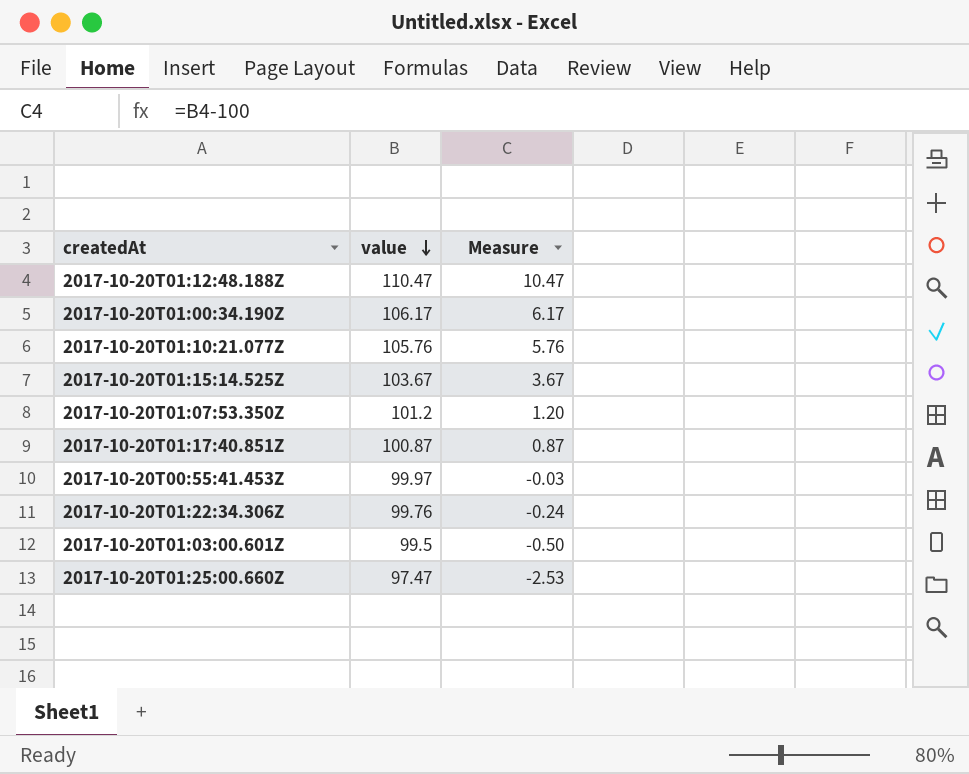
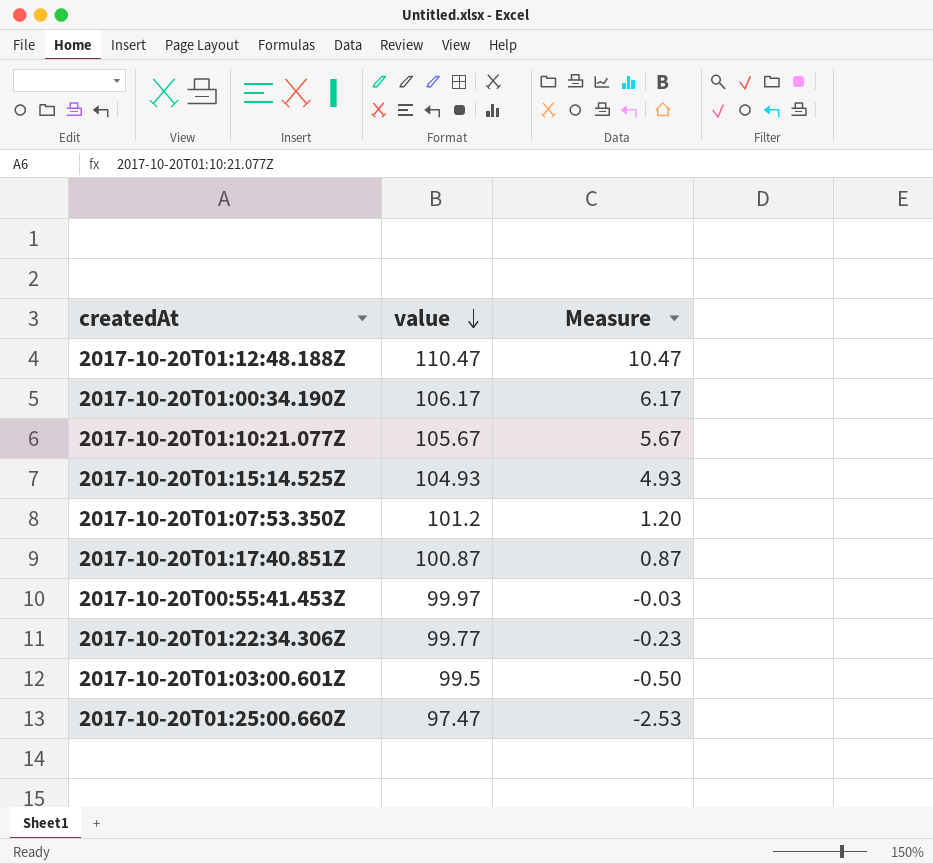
2017-10-20T01:10:21.077Z | value: 105.76 -> 105.67
2017-10-20T01:10:21.077Z | Measure: 5.76 -> 5.67
2017-10-20T01:15:14.525Z | value: 103.67 -> 104.93
2017-10-20T01:15:14.525Z | Measure: 3.67 -> 4.93
2017-10-20T01:22:34.306Z | value: 99.76 -> 99.77
2017-10-20T01:22:34.306Z | Measure: -0.24 -> -0.23

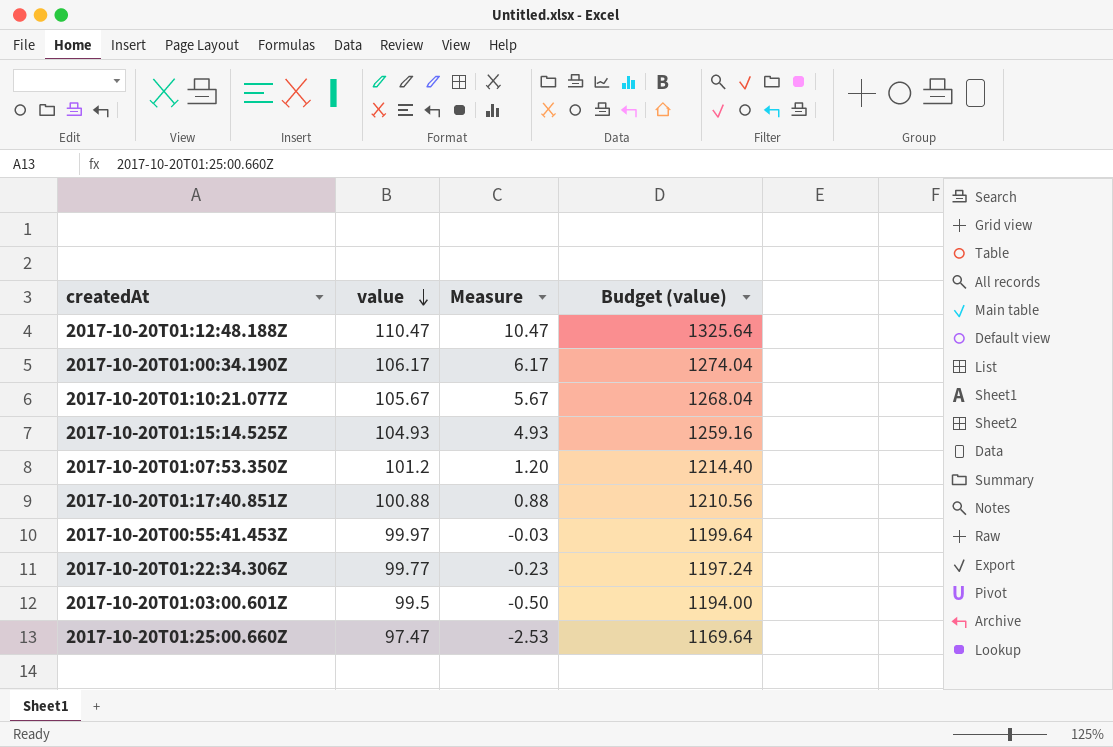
column Budget (value) | formula: none -> [value] * 12
2017-10-20T01:17:40.851Z | value: 100.87 -> 100.88
2017-10-20T01:17:40.851Z | Measure: 0.87 -> 0.88

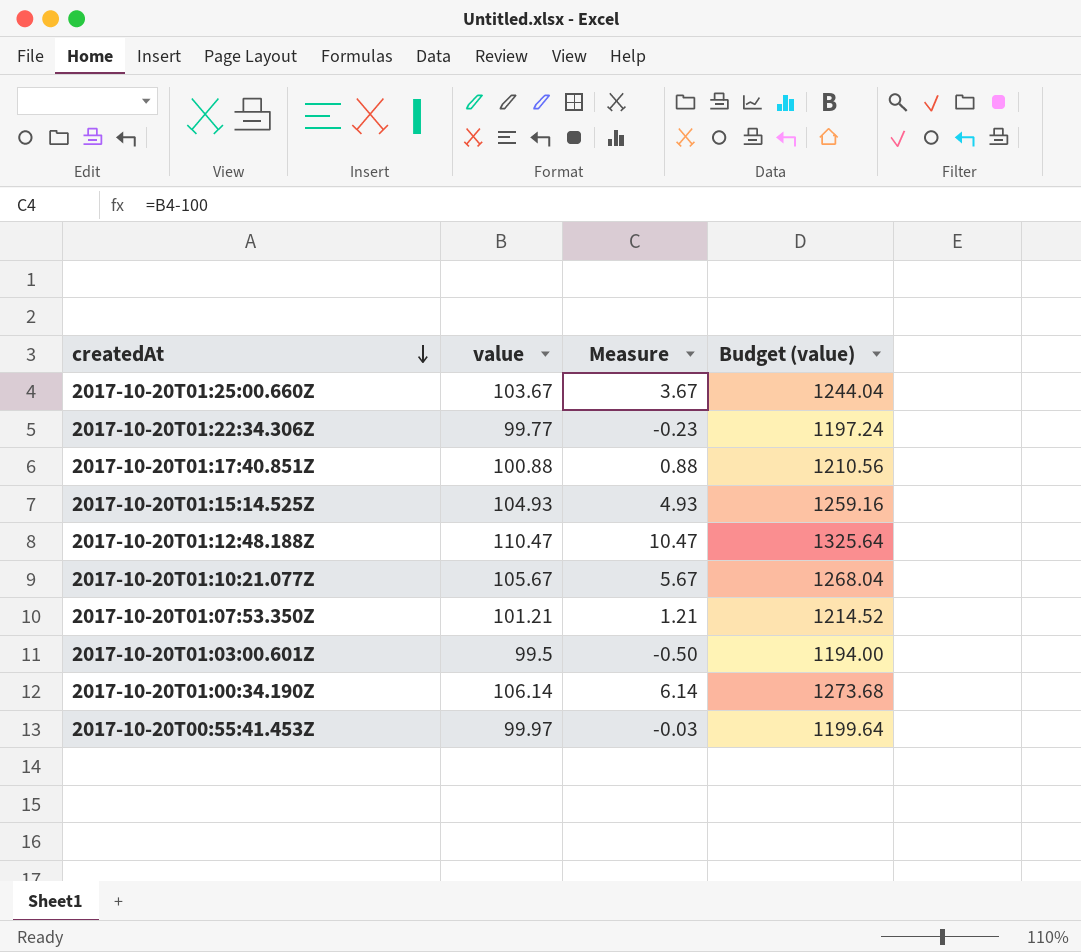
row order: value descending -> createdAt descending
2017-10-20T01:25:00.660Z | value: 97.47 -> 103.67
2017-10-20T01:25:00.660Z | Measure: -2.53 -> 3.67
2017-10-20T01:25:00.660Z | Budget (value): 1169.64 -> 1244.04
2017-10-20T01:07:53.350Z | value: 101.2 -> 101.21
2017-10-20T01:07:53.350Z | Measure: 1.20 -> 1.21
2017-10-20T01:07:53.350Z | Budget (value): 1214.40 -> 1214.52
2017-10-20T01:00:34.190Z | value: 106.17 -> 106.14
2017-10-20T01:00:34.190Z | Measure: 6.17 -> 6.14
2017-10-20T01:00:34.190Z | Budget (value): 1274.04 -> 1273.68

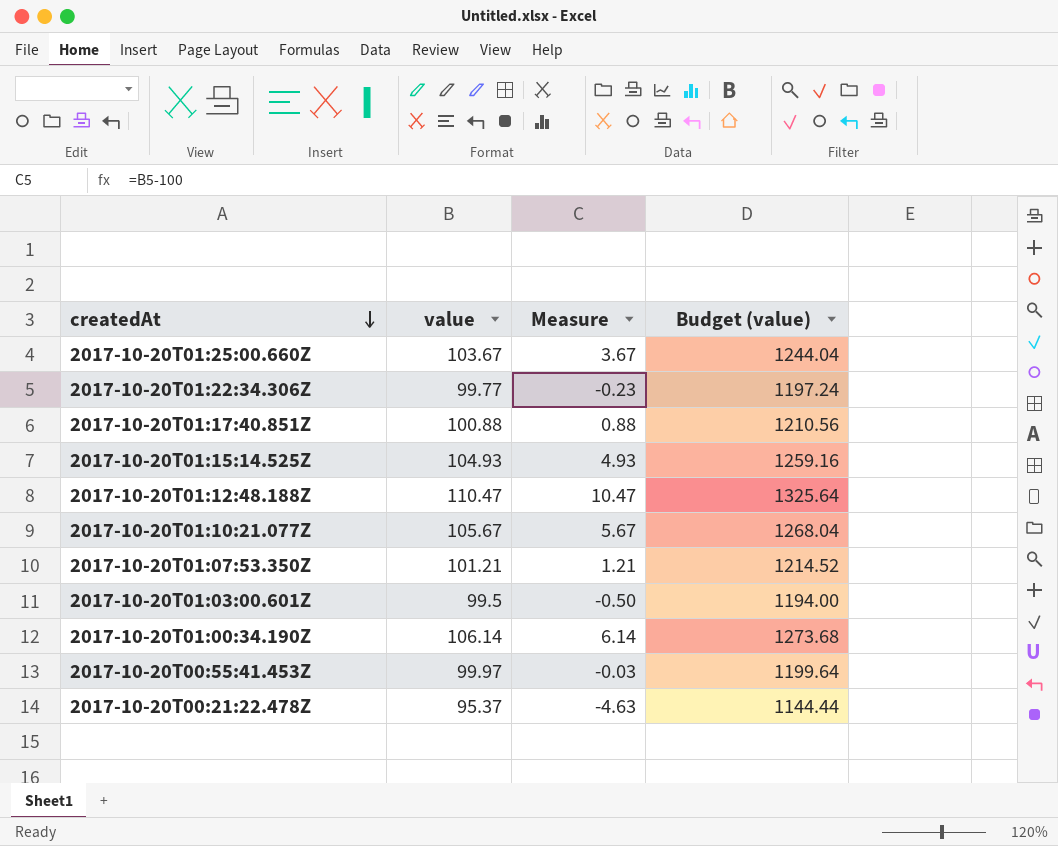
row 2017-10-20T00:21:22.478Z: none -> 95.37 | -4.63 | 1144.44

